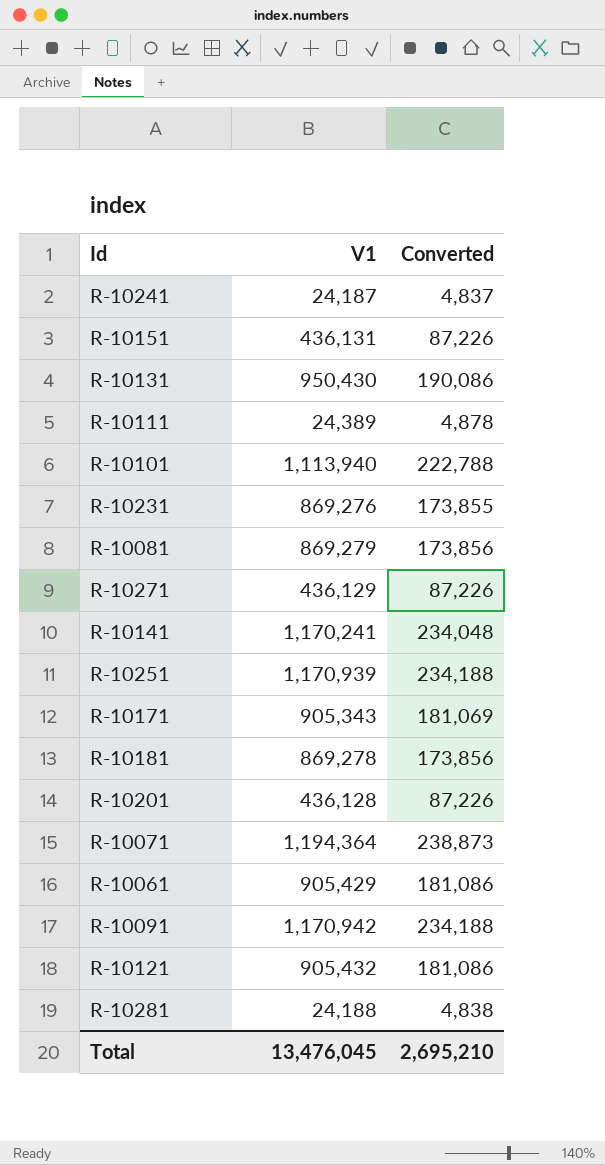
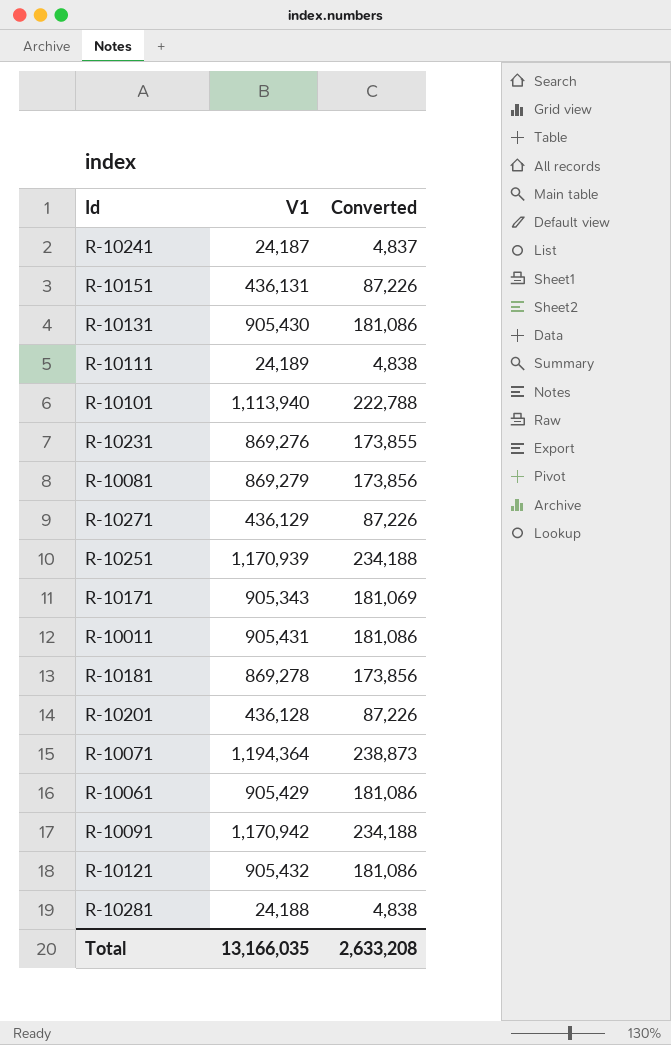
row R-10141: 1,170,241 | 234,048 -> none
R-10131 | V1: 950,430 -> 905,430
R-10131 | Converted: 190,086 -> 181,086
R-10111 | V1: 24,389 -> 24,189
R-10111 | Converted: 4,878 -> 4,838
row R-10011: none -> 905,431 | 181,086
Total | V1: 13,476,045 -> 13,166,035
Total | Converted: 2,695,210 -> 2,633,208

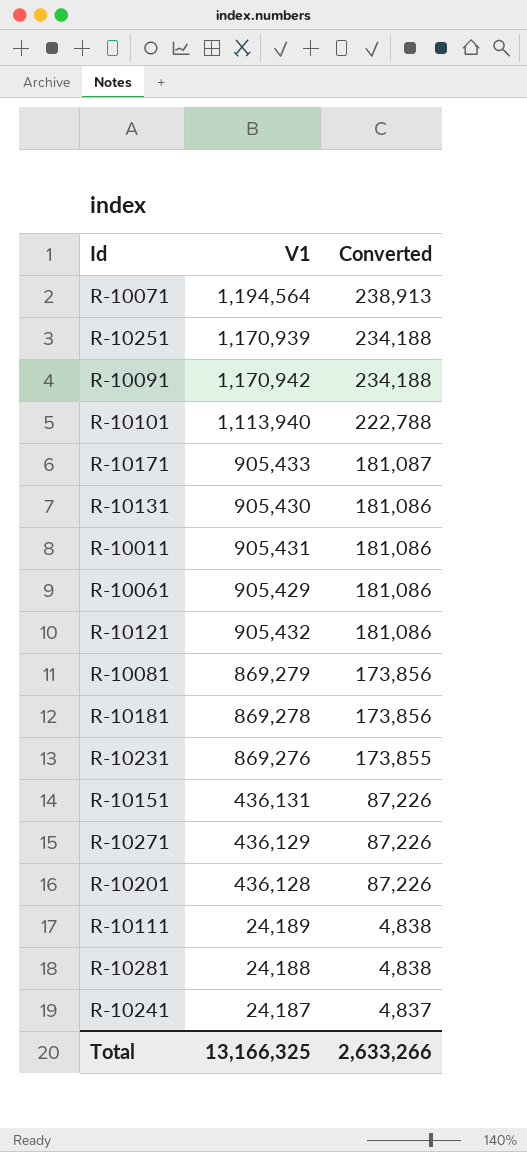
row order: none -> Converted descending
R-10071 | V1: 1,194,364 -> 1,194,564
R-10071 | Converted: 238,873 -> 238,913
R-10171 | V1: 905,343 -> 905,433
R-10171 | Converted: 181,069 -> 181,087
Total | V1: 13,166,035 -> 13,166,325
Total | Converted: 2,633,208 -> 2,633,266

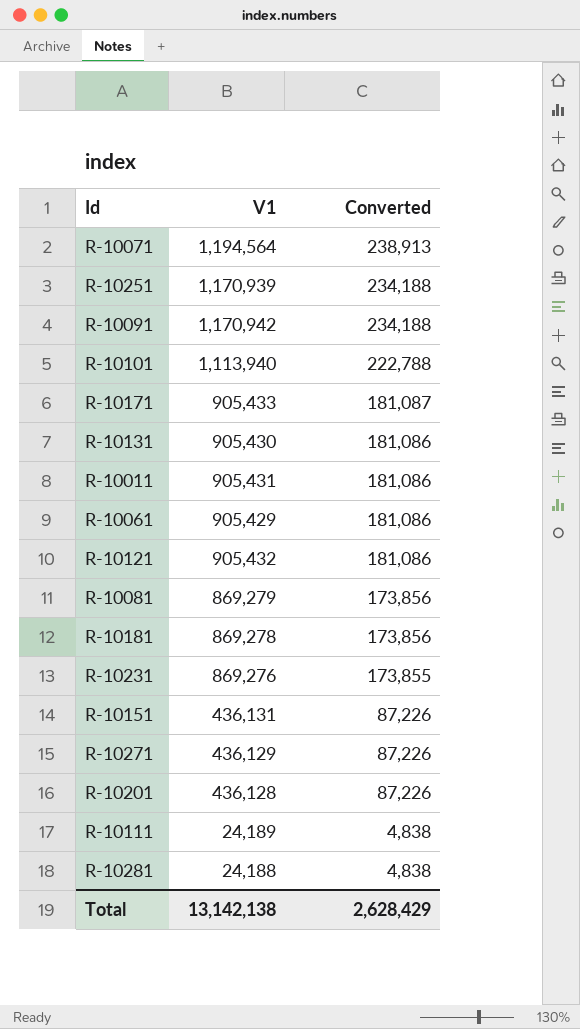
row R-10241: 24,187 | 4,837 -> none
Total | V1: 13,166,325 -> 13,142,138
Total | Converted: 2,633,266 -> 2,628,429

